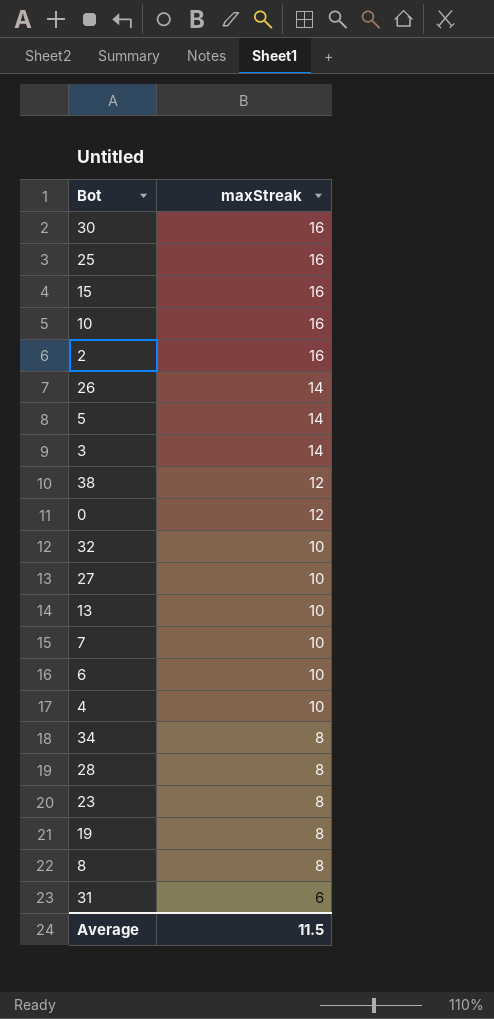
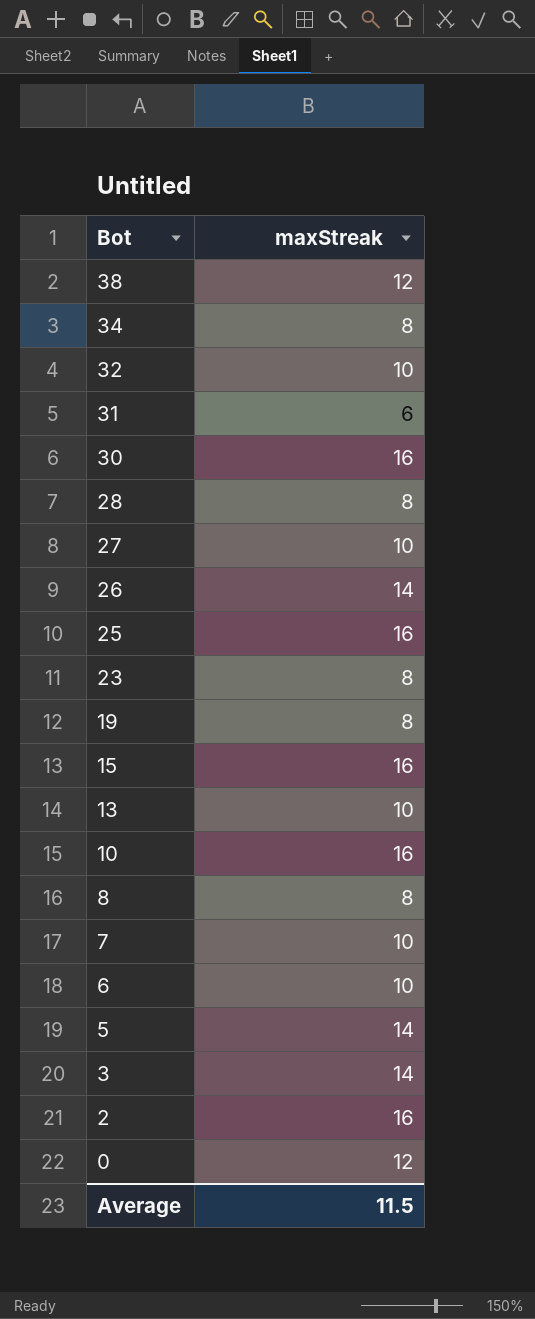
row order: maxStreak descending -> Bot descending
row 4: 10 -> none

